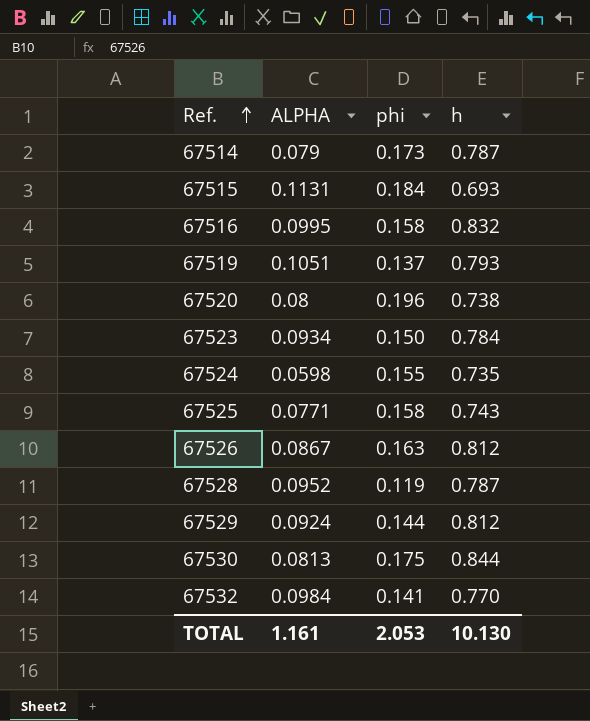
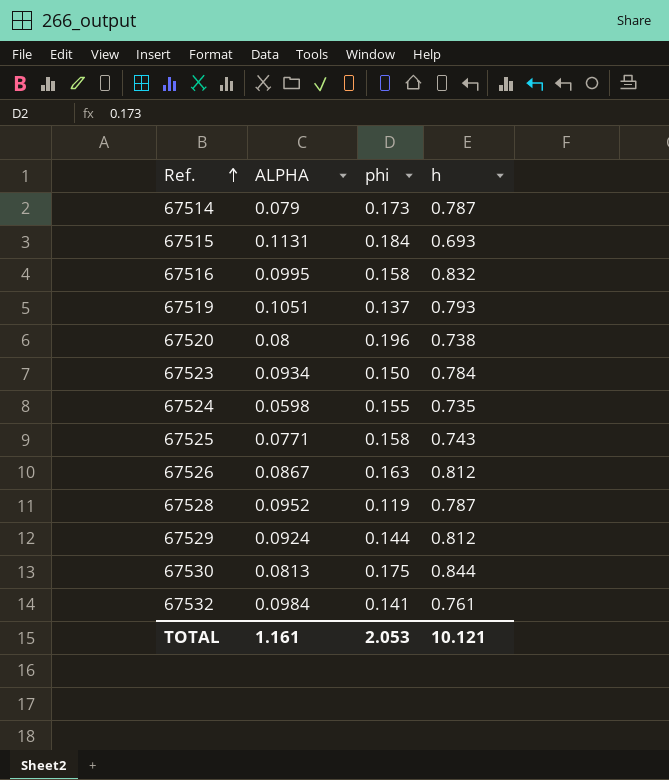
67532 | h: 0.770 -> 0.761
TOTAL | h: 10.130 -> 10.121

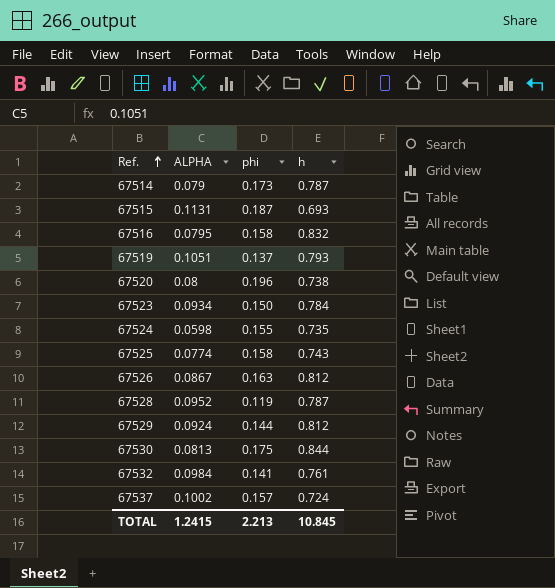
67515 | phi: 0.184 -> 0.187
67516 | ALPHA: 0.0995 -> 0.0795
67525 | ALPHA: 0.0771 -> 0.0774
row 67537: none -> 0.1002 | 0.157 | 0.724
TOTAL | ALPHA: 1.161 -> 1.2415
TOTAL | phi: 2.053 -> 2.213
TOTAL | h: 10.121 -> 10.845

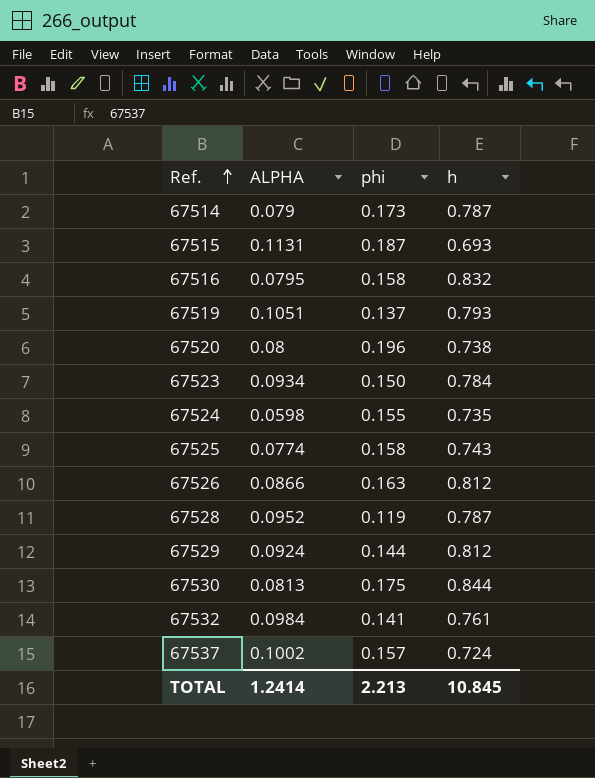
67526 | ALPHA: 0.0867 -> 0.0866
TOTAL | ALPHA: 1.2415 -> 1.2414

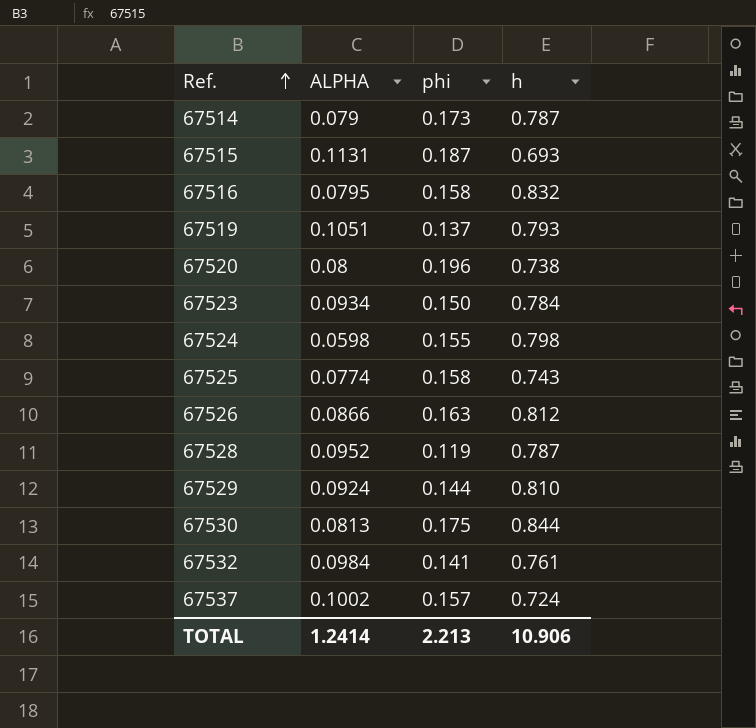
67524 | h: 0.735 -> 0.798
67529 | h: 0.812 -> 0.810
TOTAL | h: 10.845 -> 10.906

